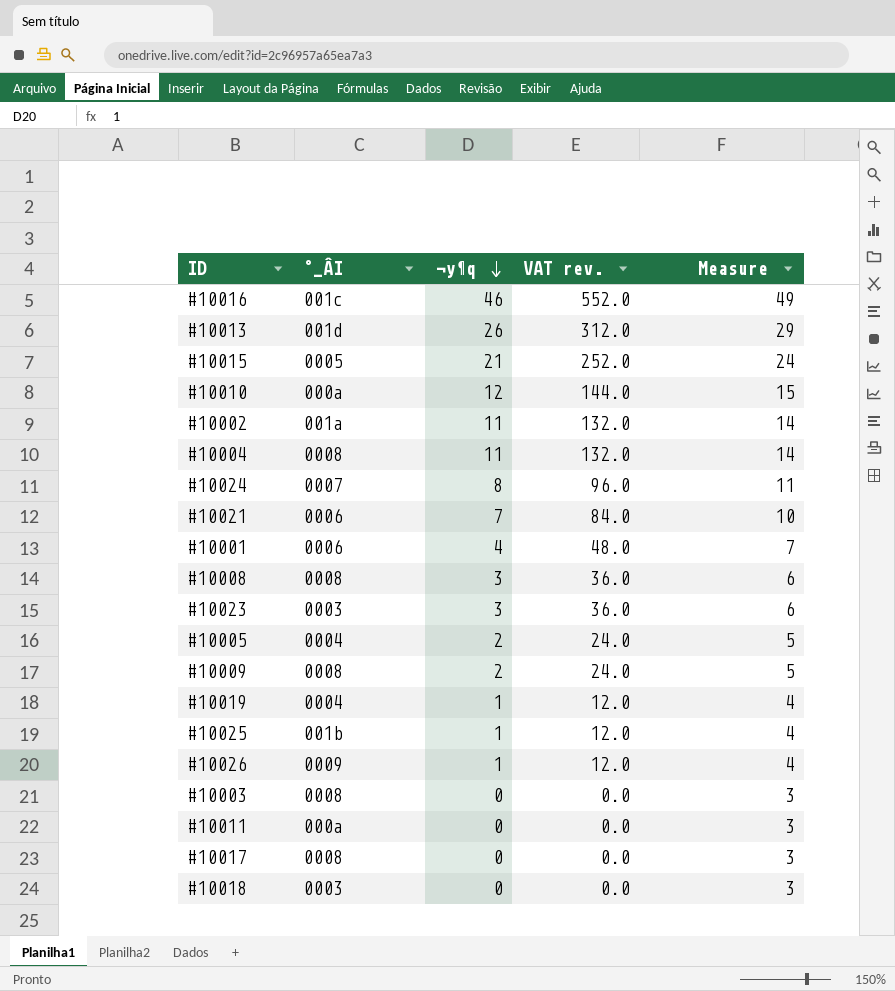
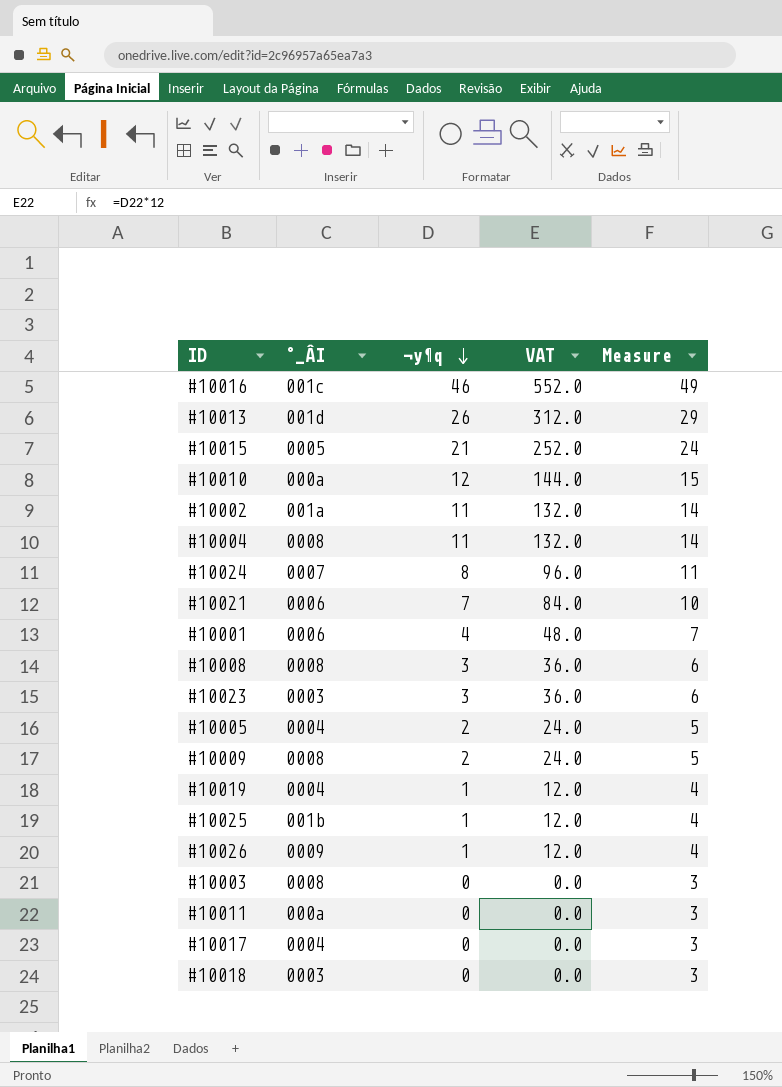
column name: VAT rev. -> VAT
#10017 | °_ÂI: 0008 -> 0004

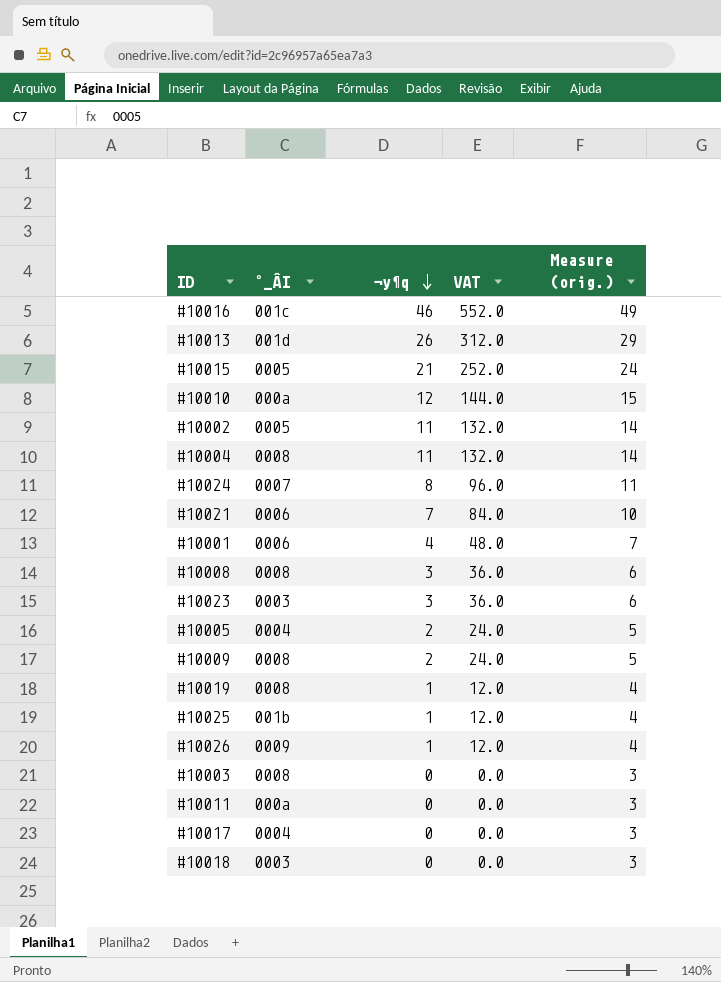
column name: Measure -> Measure (orig.)
#10002 | °_ÂI: 001a -> 0005
#10019 | °_ÂI: 0004 -> 0008

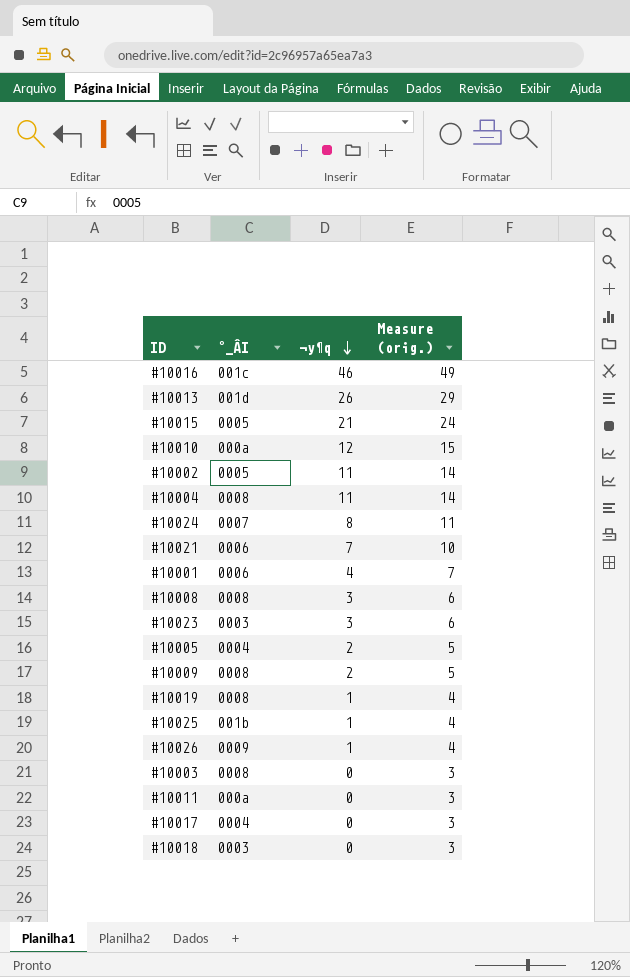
column VAT | formula: [¬y¶q] * 12 -> none

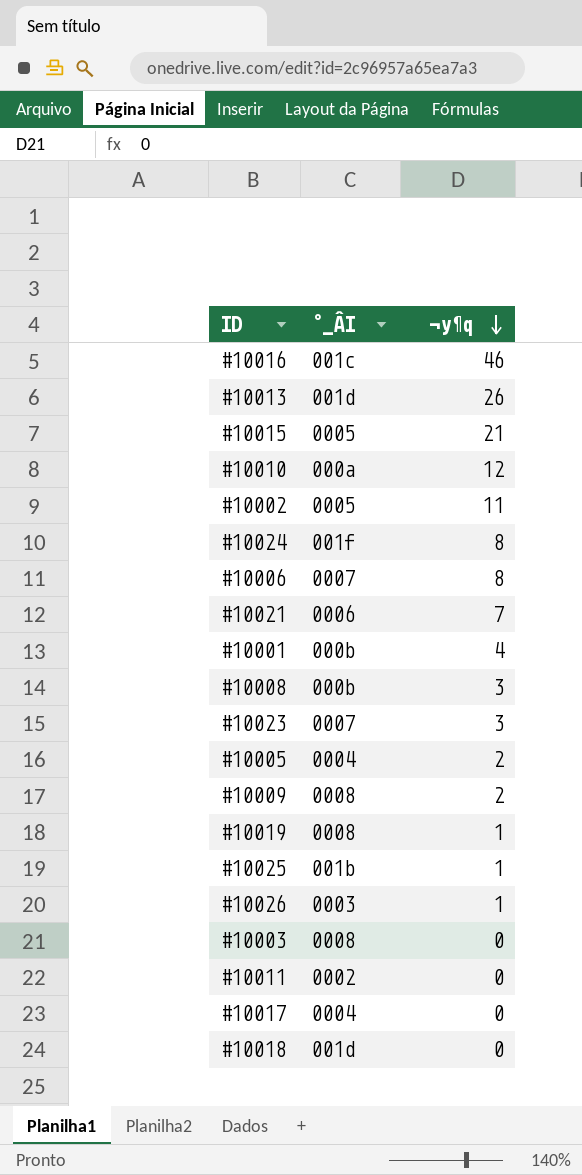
column Measure (orig.) | formula: [¬y¶q] + 3 -> none
row #10004: 0008 | 11 | 14 -> none
#10024 | °_ÂI: 0007 -> 001f
row #10006: none -> 0007 | 8
#10001 | °_ÂI: 0006 -> 000b
#10008 | °_ÂI: 0008 -> 000b
#10023 | °_ÂI: 0003 -> 0007
#10026 | °_ÂI: 0009 -> 0003
#10011 | °_ÂI: 000a -> 0002
#10018 | °_ÂI: 0003 -> 001d

